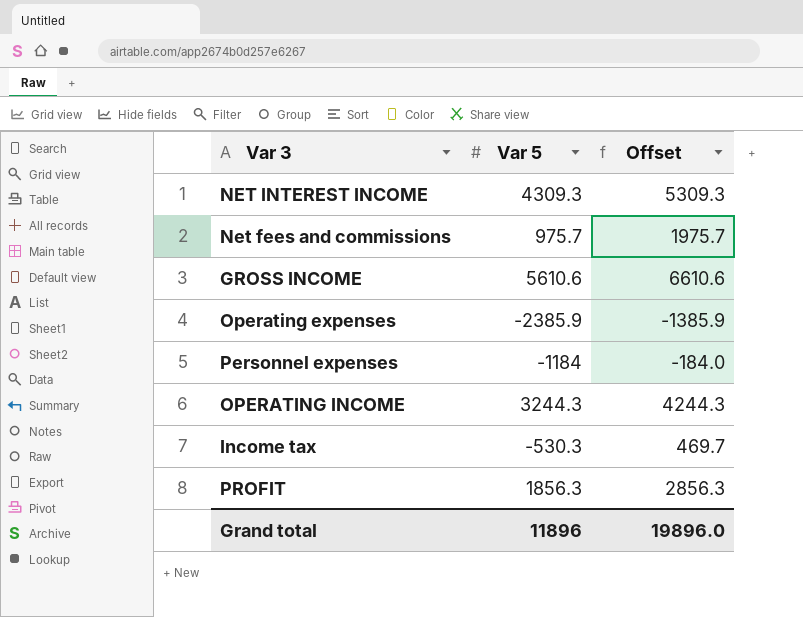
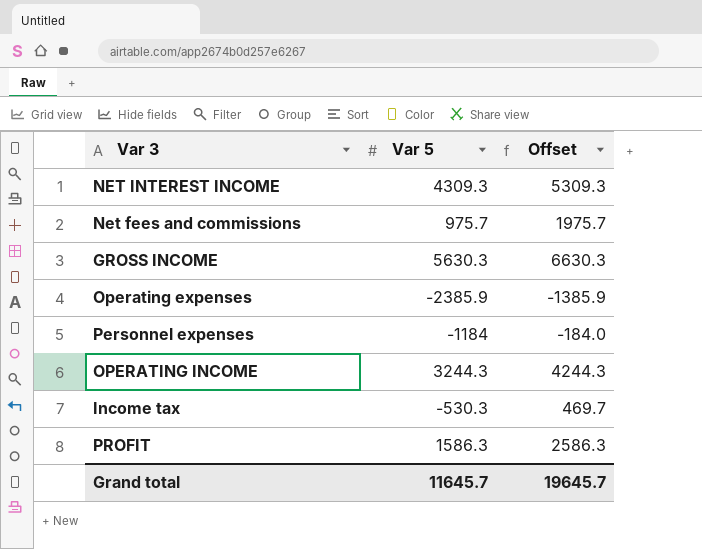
GROSS INCOME | Var 5: 5610.6 -> 5630.3
GROSS INCOME | Offset: 6610.6 -> 6630.3
PROFIT | Var 5: 1856.3 -> 1586.3
PROFIT | Offset: 2856.3 -> 2586.3
Grand total | Var 5: 11896 -> 11645.7
Grand total | Offset: 19896.0 -> 19645.7

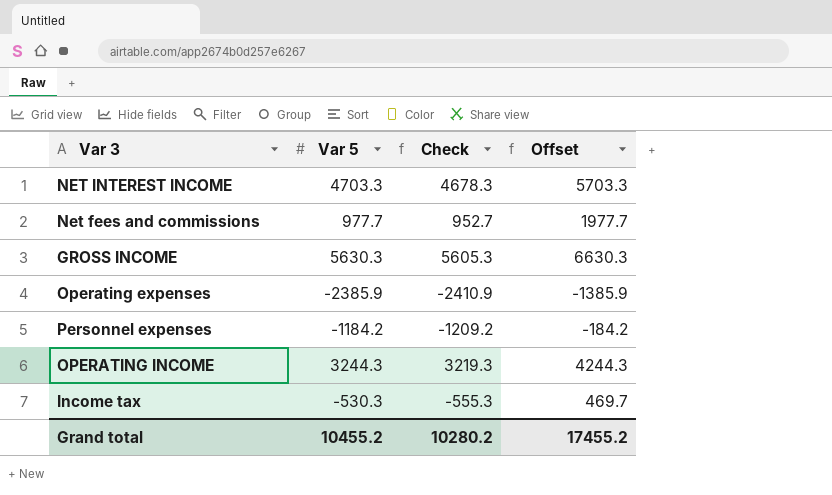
column Check | formula: none -> [Var 5] - 25
row PROFIT: 1586.3 | 2586.3 -> none
NET INTEREST INCOME | Var 5: 4309.3 -> 4703.3
NET INTEREST INCOME | Offset: 5309.3 -> 5703.3
Net fees and commissions | Var 5: 975.7 -> 977.7
Net fees and commissions | Offset: 1975.7 -> 1977.7
Personnel expenses | Var 5: -1184 -> -1184.2
Personnel expenses | Offset: -184.0 -> -184.2
Grand total | Var 5: 11645.7 -> 10455.2
Grand total | Offset: 19645.7 -> 17455.2

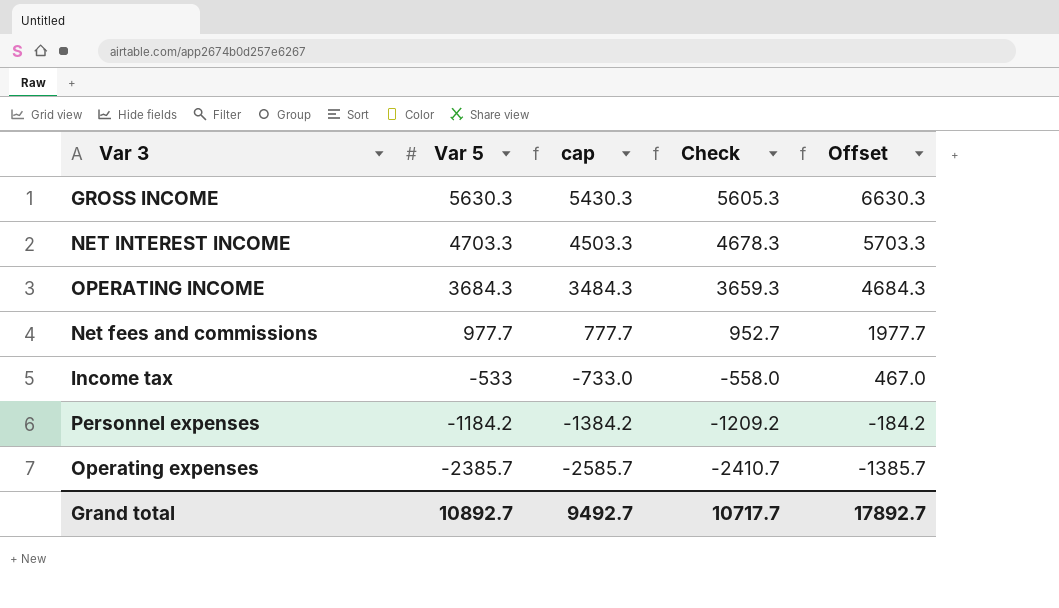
row order: none -> Var 5 descending
column cap | formula: none -> [Var 5] - 200
OPERATING INCOME | Var 5: 3244.3 -> 3684.3
OPERATING INCOME | Check: 3219.3 -> 3659.3
OPERATING INCOME | Offset: 4244.3 -> 4684.3
Income tax | Var 5: -530.3 -> -533
Income tax | Check: -555.3 -> -558.0
Income tax | Offset: 469.7 -> 467.0
Operating expenses | Var 5: -2385.9 -> -2385.7
Operating expenses | Check: -2410.9 -> -2410.7
Operating expenses | Offset: -1385.9 -> -1385.7
Grand total | Var 5: 10455.2 -> 10892.7
Grand total | Check: 10280.2 -> 10717.7
Grand total | Offset: 17455.2 -> 17892.7

